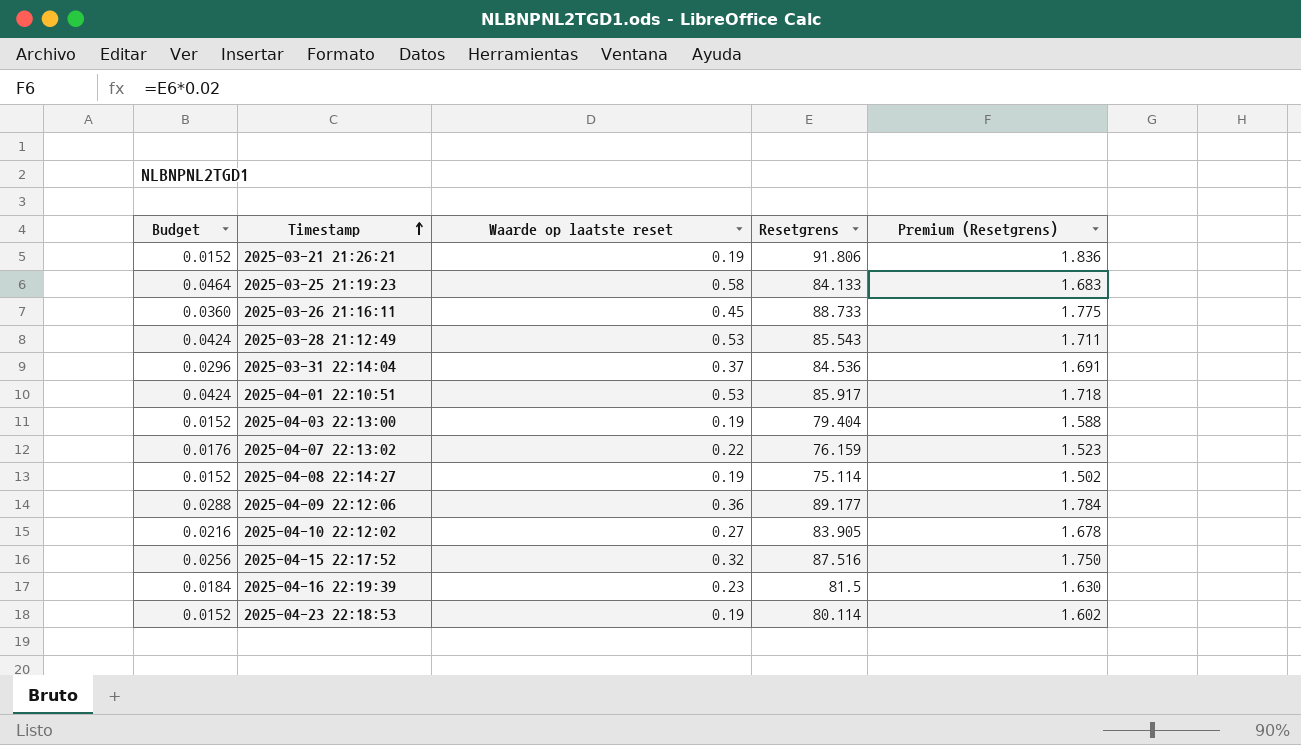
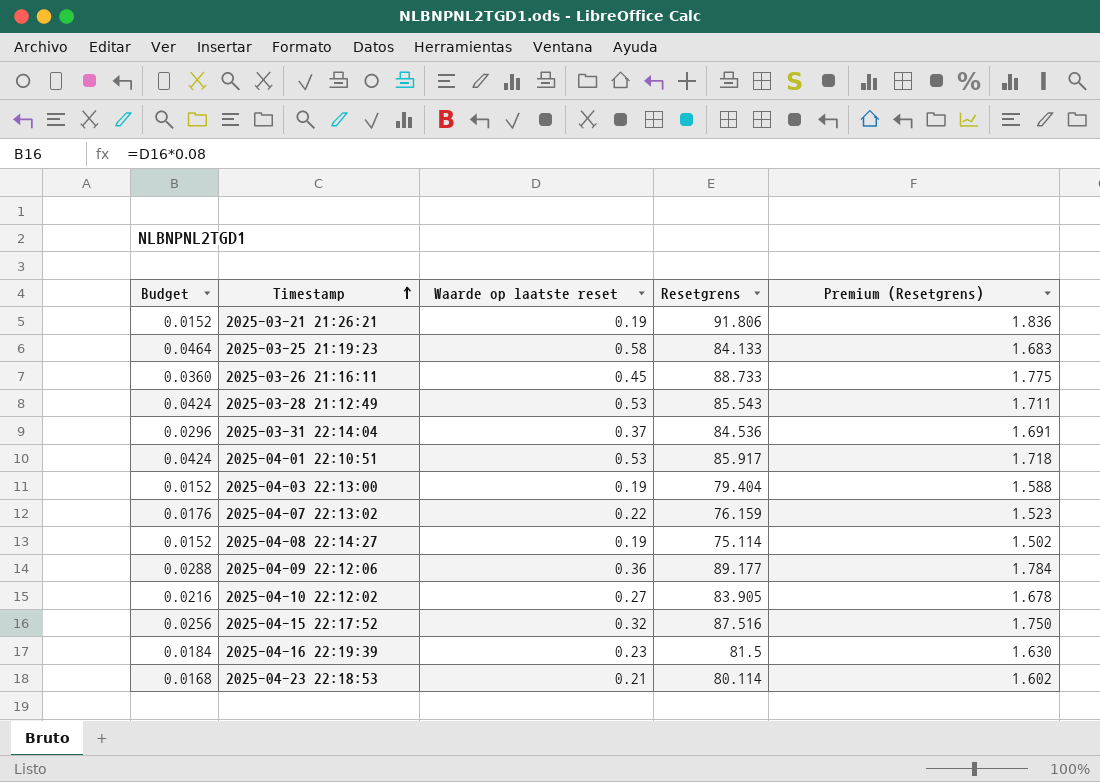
2025-04-23 22:18:53 | Budget: 0.0152 -> 0.0168
2025-04-23 22:18:53 | Waarde op laatste reset: 0.19 -> 0.21

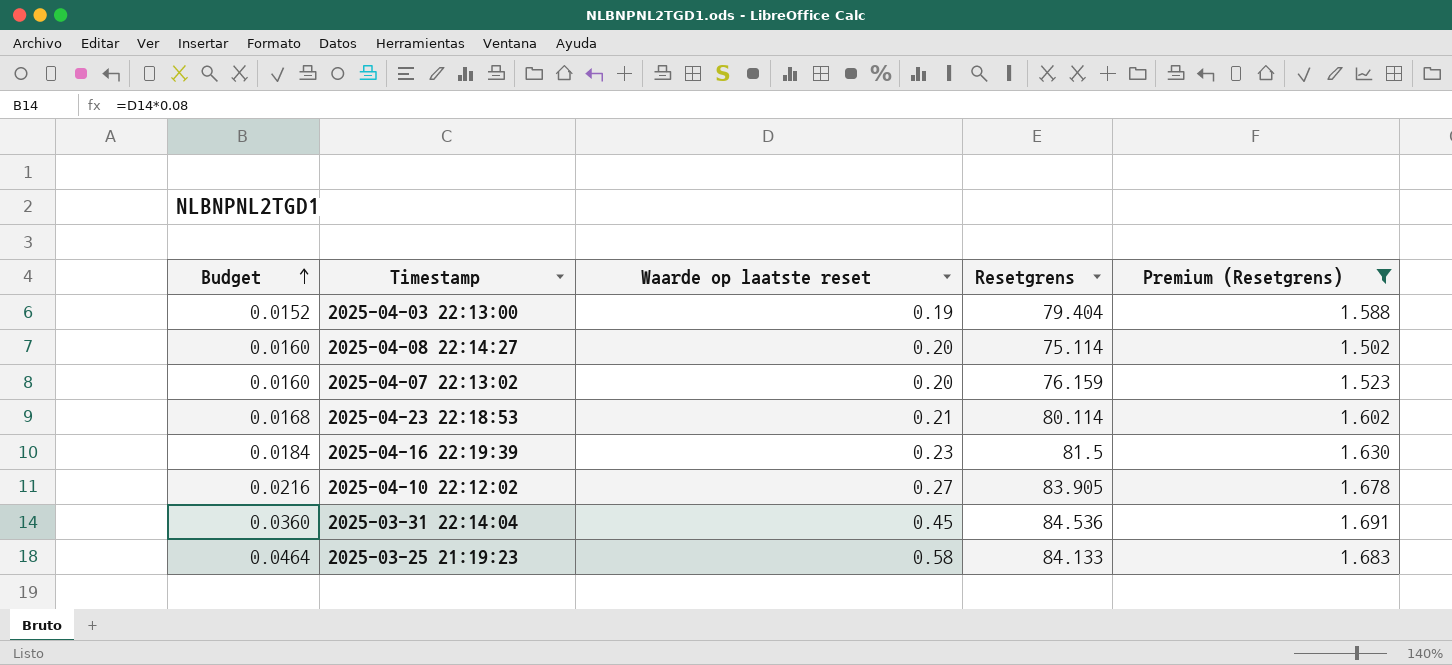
filter: none -> Premium (Resetgrens) <= 1.691
row order: Timestamp ascending -> Budget ascending
2025-04-08 22:14:27 | Budget: 0.0152 -> 0.0160
2025-04-08 22:14:27 | Waarde op laatste reset: 0.19 -> 0.20
2025-04-07 22:13:02 | Budget: 0.0176 -> 0.0160
2025-04-07 22:13:02 | Waarde op laatste reset: 0.22 -> 0.20
2025-03-31 22:14:04 | Budget: 0.0296 -> 0.0360
2025-03-31 22:14:04 | Waarde op laatste reset: 0.37 -> 0.45

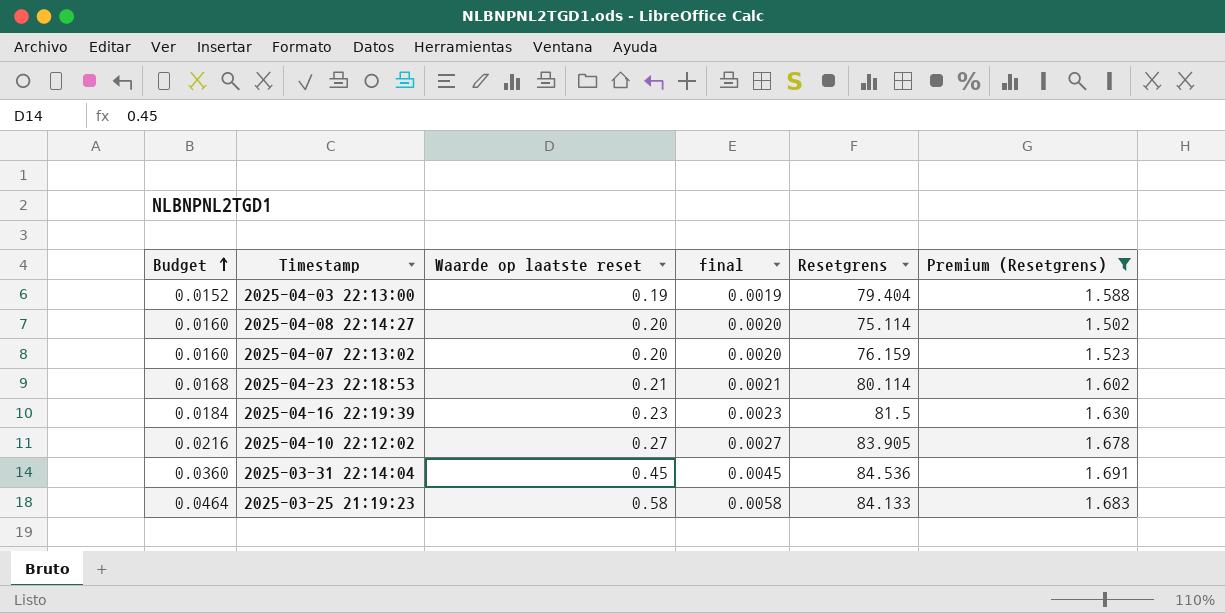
column final | formula: none -> [Waarde op laatste reset] * 0.01

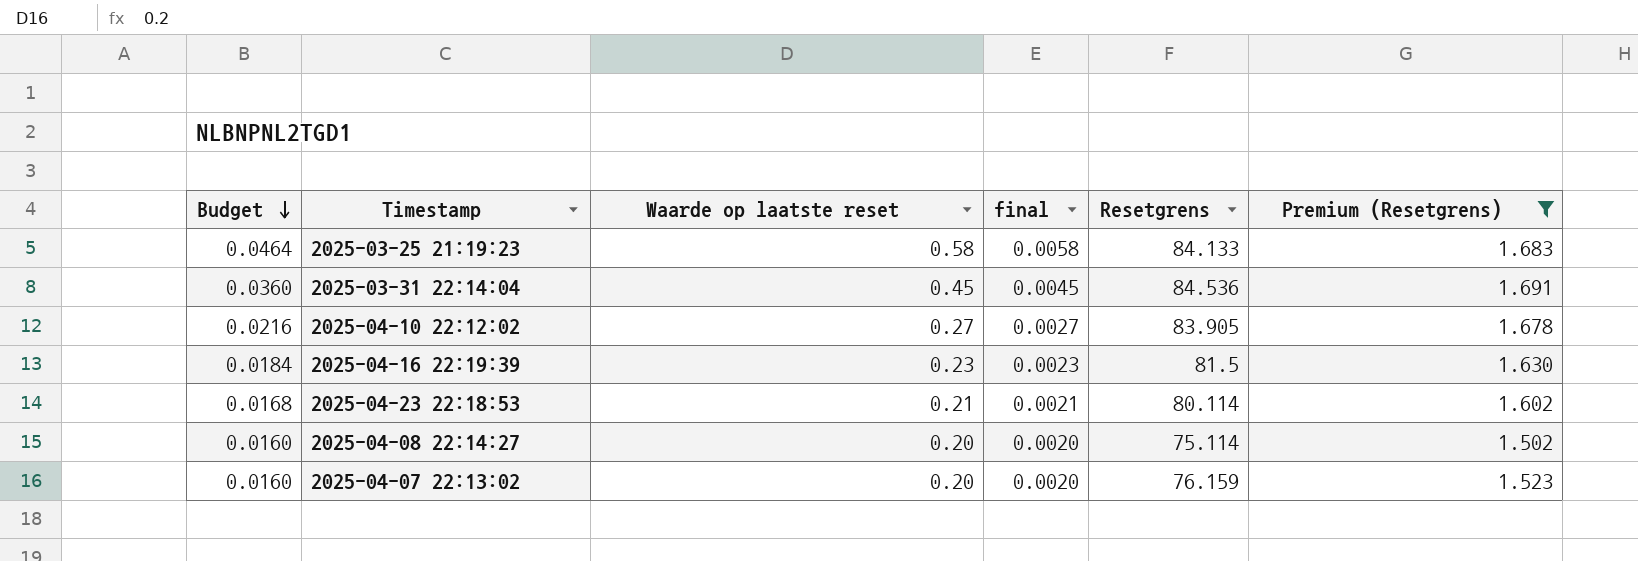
row order: Budget ascending -> Budget descending
row 2025-04-03 22:13:00: 0.0152 | 0.19 | 0.0019 | 79.404 | 1.588 -> none

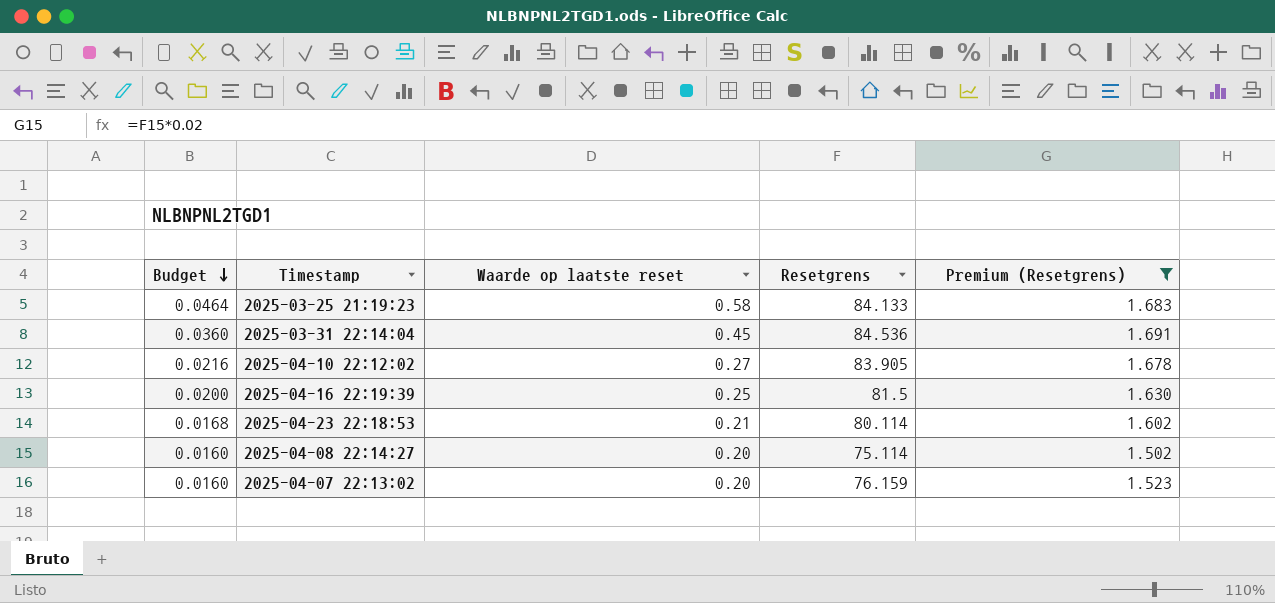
column final | formula: [Waarde op laatste reset] * 0.01 -> none
2025-04-16 22:19:39 | Budget: 0.0184 -> 0.0200
2025-04-16 22:19:39 | Waarde op laatste reset: 0.23 -> 0.25

